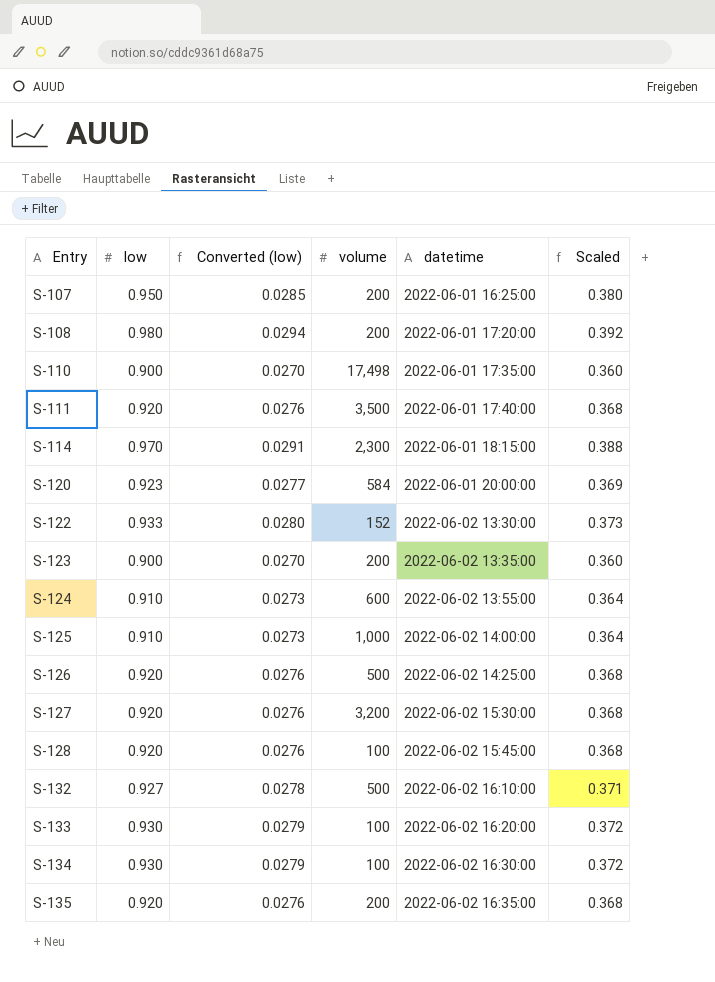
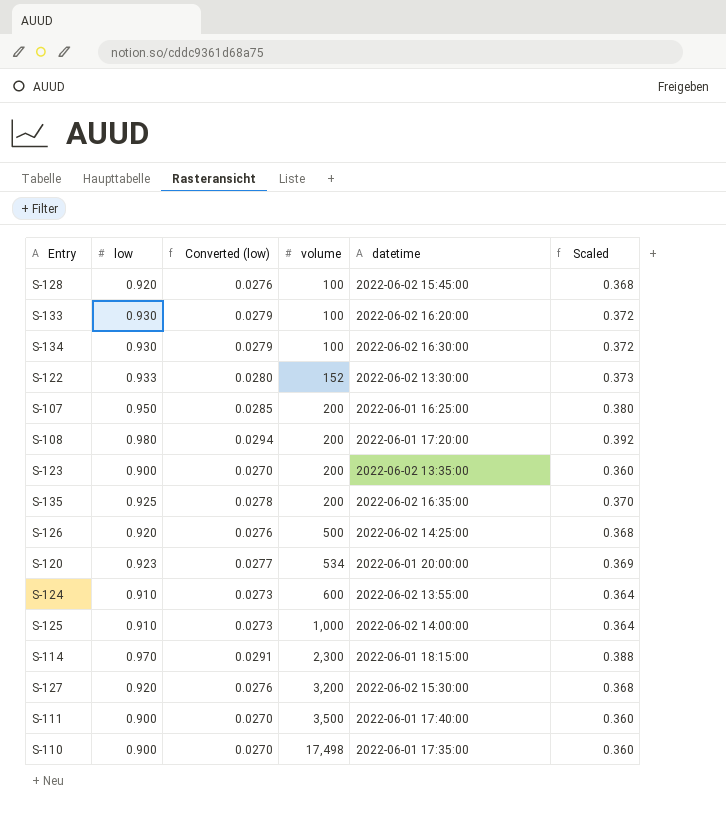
row order: Entry ascending -> volume ascending
row S-132: 0.927 | 0.0278 | 500 | 2022-06-02 16:10:00 | 0.371 -> none
S-135 | low: 0.920 -> 0.925
S-135 | Converted (low): 0.0276 -> 0.0278
S-135 | Scaled: 0.368 -> 0.370
S-120 | volume: 584 -> 534
S-111 | low: 0.920 -> 0.900
S-111 | Converted (low): 0.0276 -> 0.0270
S-111 | Scaled: 0.368 -> 0.360

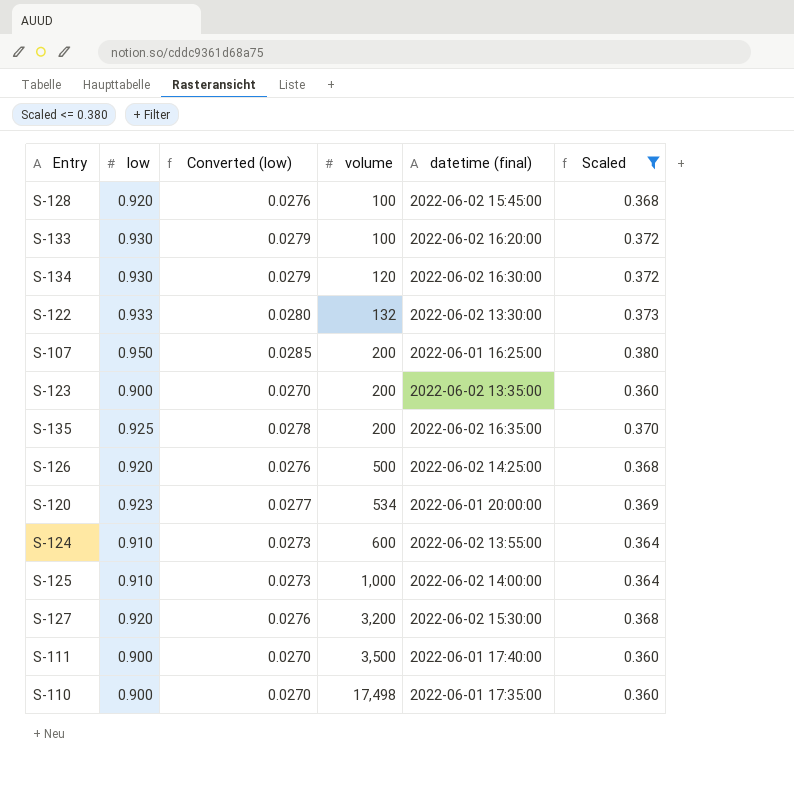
filter: none -> Scaled <= 0.380
column name: datetime -> datetime (final)
S-134 | volume: 100 -> 120
S-122 | volume: 152 -> 132

